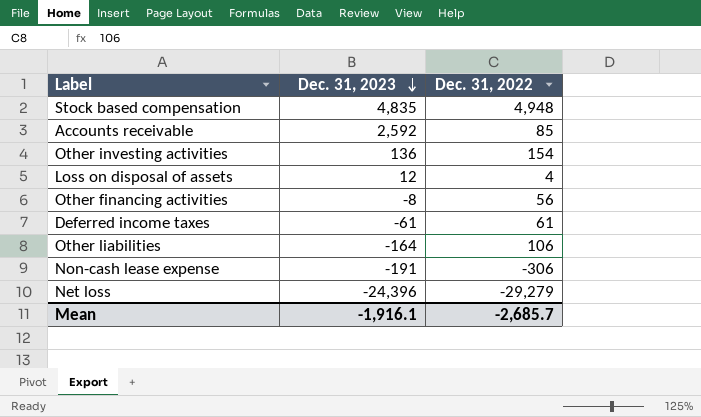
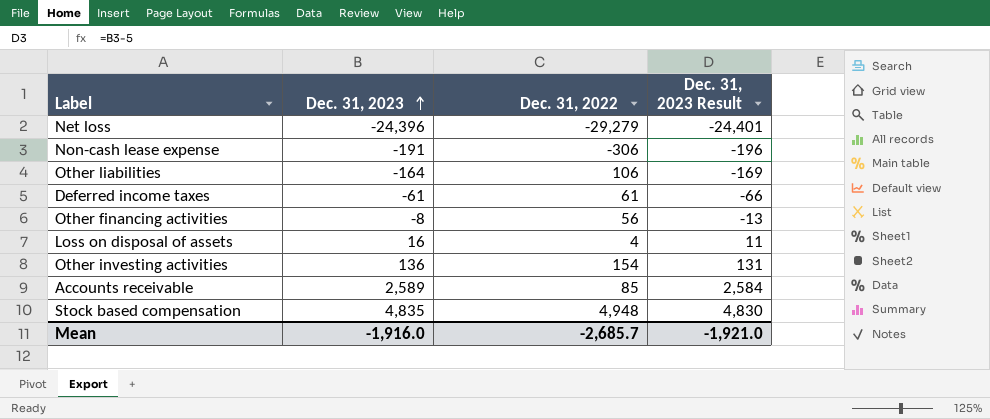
row order: Dec. 31, 2023 descending -> Dec. 31, 2023 ascending
column Dec. 31, 2023 Result | formula: none -> [Dec. 31, 2023] - 5
Loss on disposal of assets | Dec. 31, 2023: 12 -> 16
Accounts receivable | Dec. 31, 2023: 2,592 -> 2,589
Mean | Dec. 31, 2023: -1,916.1 -> -1,916.0

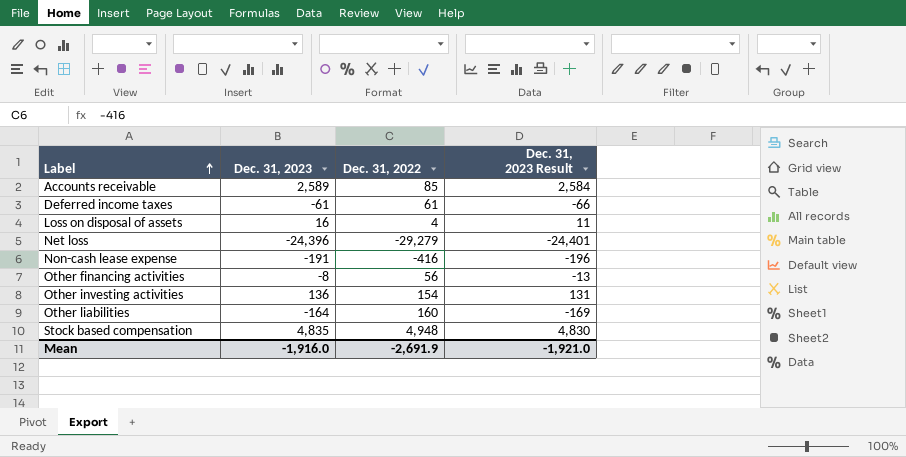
row order: Dec. 31, 2023 ascending -> Label ascending
Non-cash lease expense | Dec. 31, 2022: -306 -> -416
Other liabilities | Dec. 31, 2022: 106 -> 160
Mean | Dec. 31, 2022: -2,685.7 -> -2,691.9

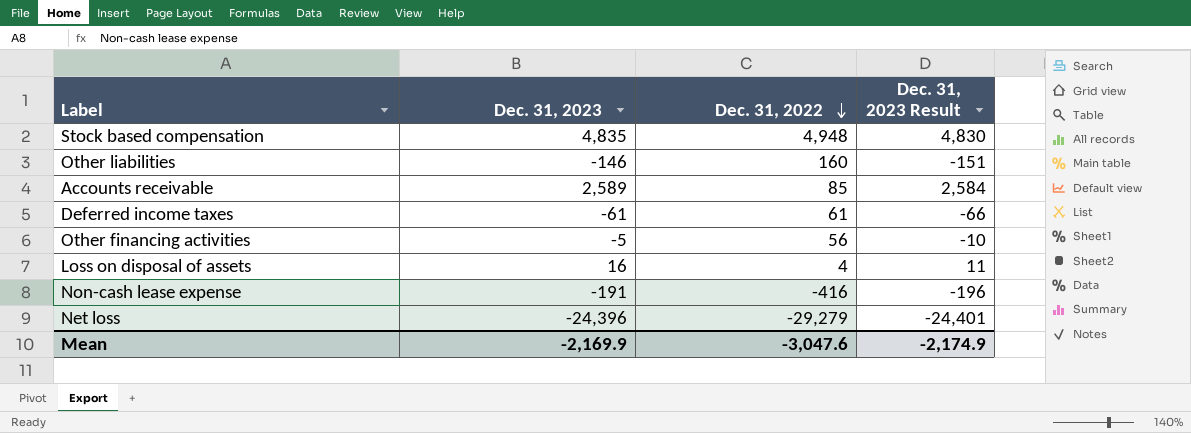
row order: Label ascending -> Dec. 31, 2022 descending
row Other investing activities: 136 | 154 | 131 -> none
Other liabilities | Dec. 31, 2023: -164 -> -146
Other liabilities | Dec. 31, 2023 Result: -169 -> -151
Other financing activities | Dec. 31, 2023: -8 -> -5
Other financing activities | Dec. 31, 2023 Result: -13 -> -10
Mean | Dec. 31, 2023: -1,916.0 -> -2,169.9
Mean | Dec. 31, 2022: -2,691.9 -> -3,047.6
Mean | Dec. 31, 2023 Result: -1,921.0 -> -2,174.9

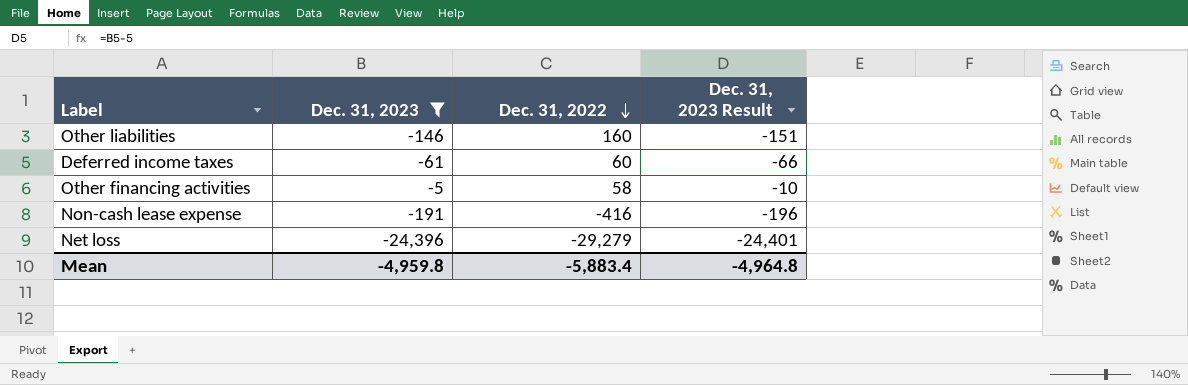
filter: none -> Dec. 31, 2023 <= -5
Deferred income taxes | Dec. 31, 2022: 61 -> 60
Other financing activities | Dec. 31, 2022: 56 -> 58
Mean | Dec. 31, 2023: -2,169.9 -> -4,959.8
Mean | Dec. 31, 2022: -3,047.6 -> -5,883.4
Mean | Dec. 31, 2023 Result: -2,174.9 -> -4,964.8

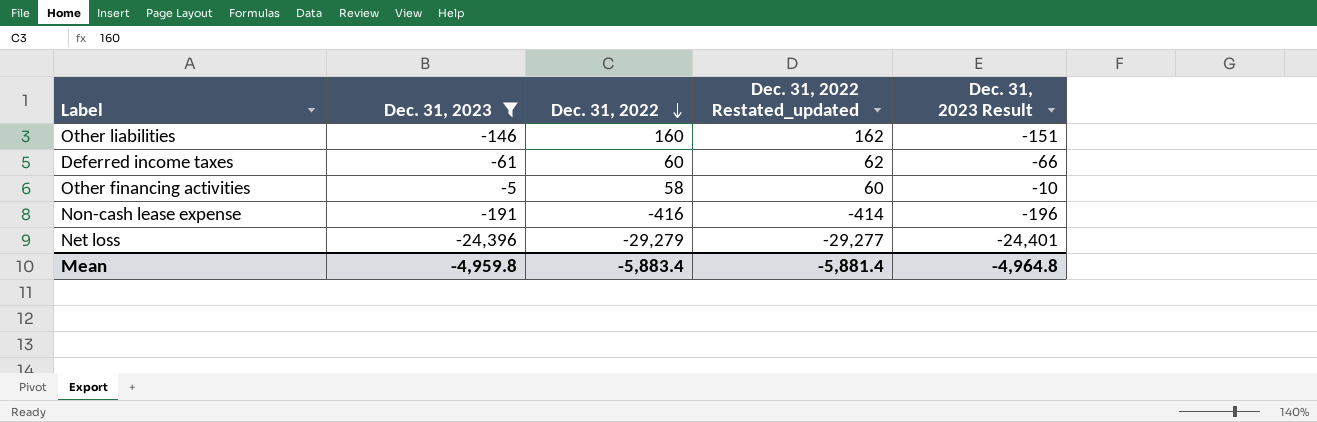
column Dec. 31, 2022 Restated_updated | formula: none -> [Dec. 31, 2022] + 2

